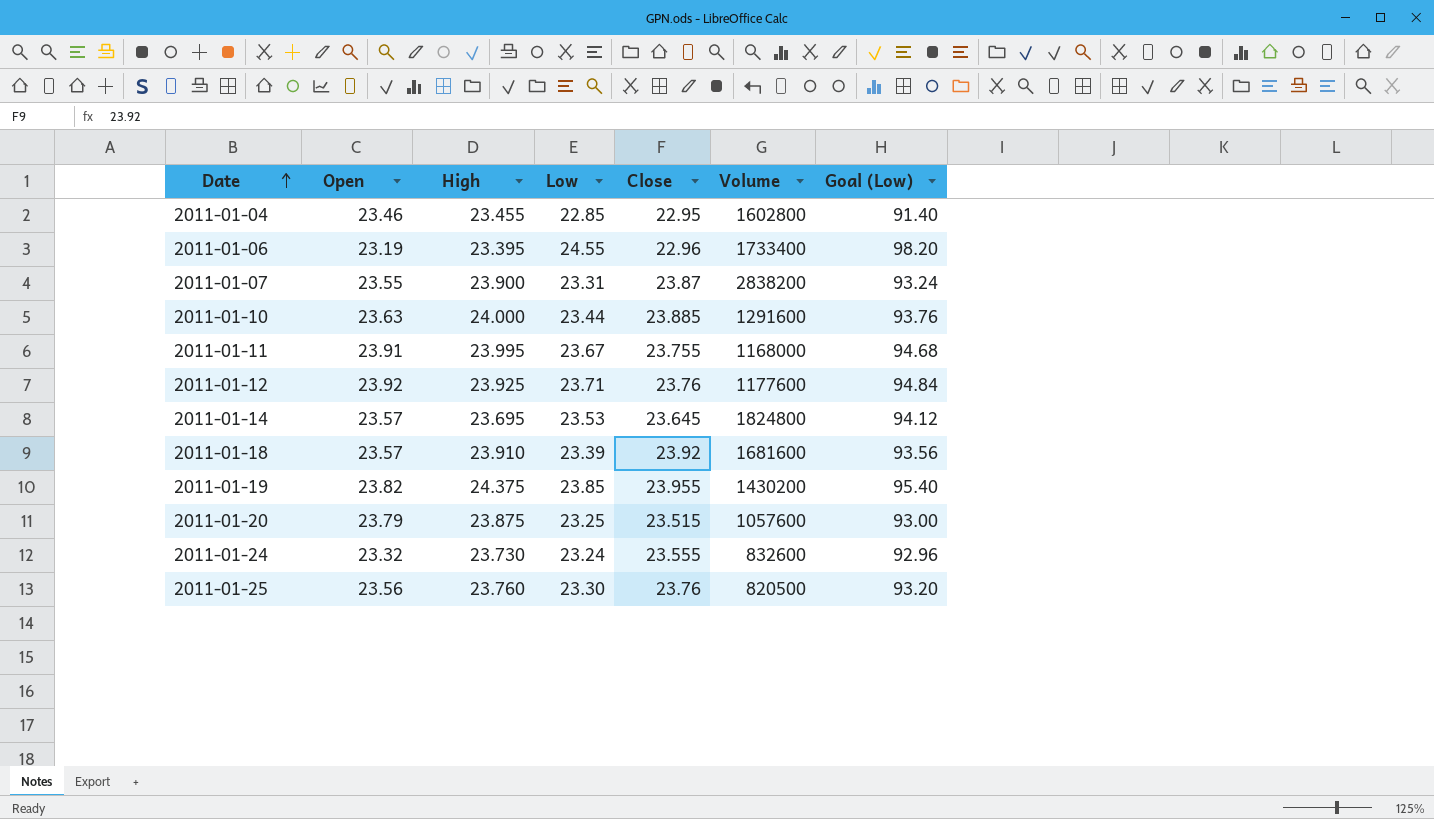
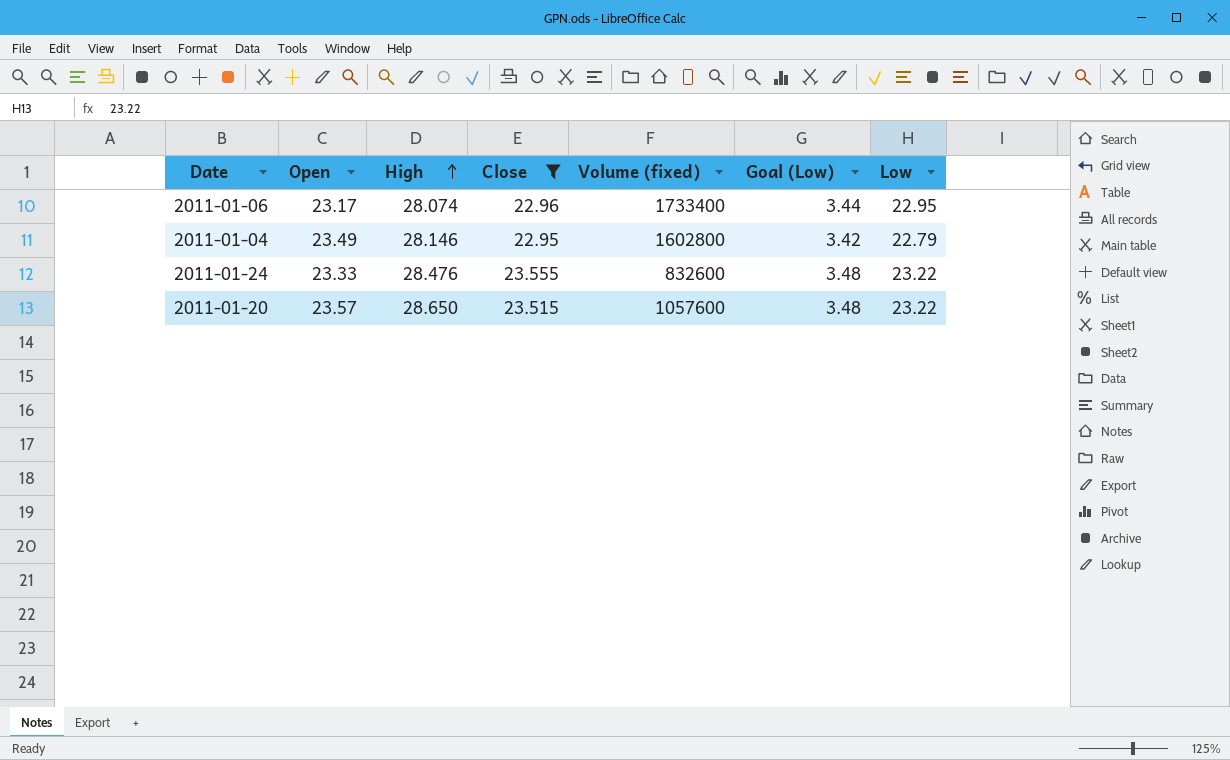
filter: none -> Close <= 23.555
row order: Date ascending -> High ascending
column name: Volume -> Volume (fixed)
column Goal (Low) | formula: [Low] * 4 -> [Low] * 0.15
column Low | position: 4 -> 7
2011-01-06 | Open: 23.19 -> 23.17
2011-01-06 | High: 23.395 -> 28.074
2011-01-06 | Low: 24.55 -> 22.95
2011-01-04 | Open: 23.46 -> 23.49
2011-01-04 | High: 23.455 -> 28.146
2011-01-04 | Low: 22.85 -> 22.79
2011-01-24 | Open: 23.32 -> 23.33
2011-01-24 | High: 23.730 -> 28.476
2011-01-24 | Low: 23.24 -> 23.22
2011-01-20 | Open: 23.79 -> 23.57
2011-01-20 | High: 23.875 -> 28.650
2011-01-20 | Low: 23.25 -> 23.22

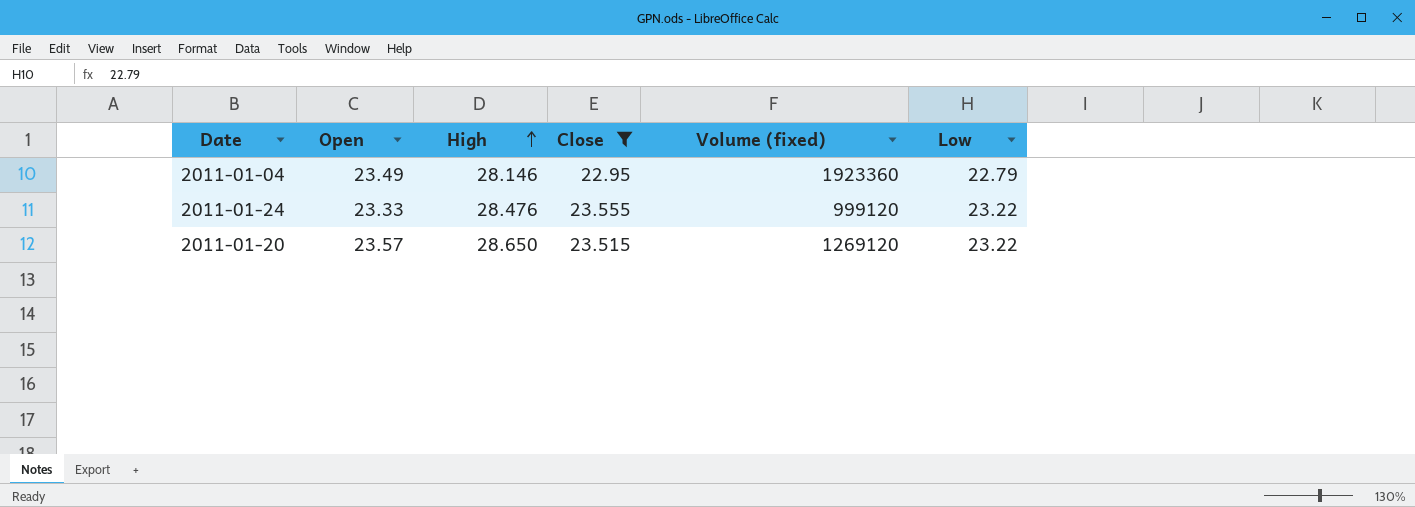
column Goal (Low) | formula: [Low] * 0.15 -> none
row 2011-01-06: 23.17 | 28.074 | 22.96 | 1733400 | 3.44 | 22.95 -> none
2011-01-04 | Volume (fixed): 1602800 -> 1923360
2011-01-24 | Volume (fixed): 832600 -> 999120
2011-01-20 | Volume (fixed): 1057600 -> 1269120

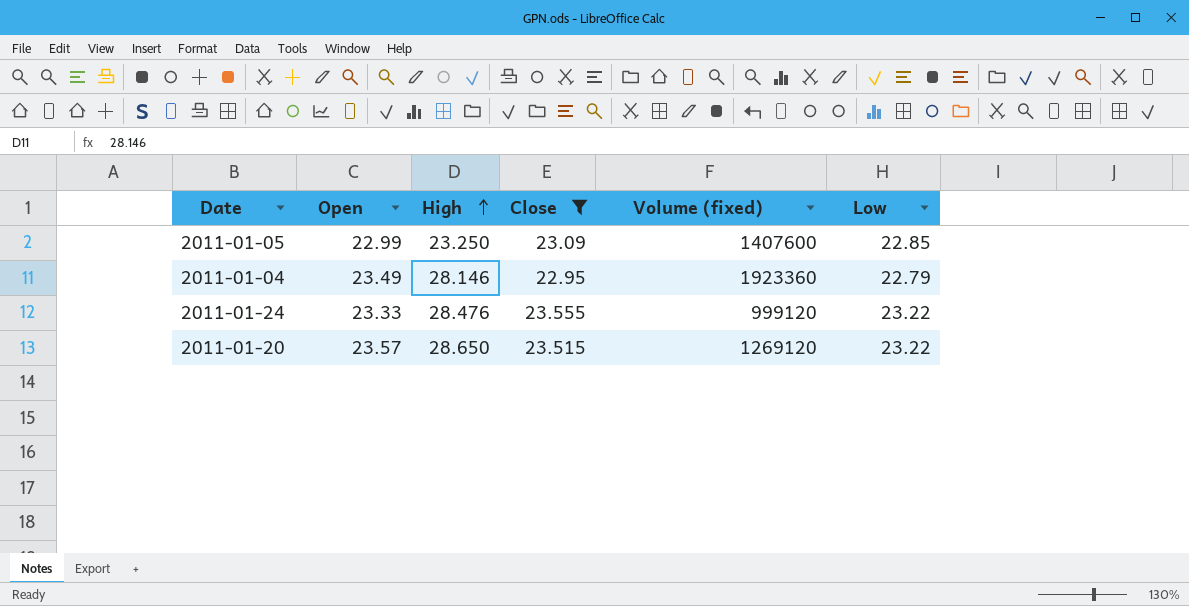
row 2011-01-05: none -> 22.99 | 23.250 | 23.09 | 1407600 | 22.85

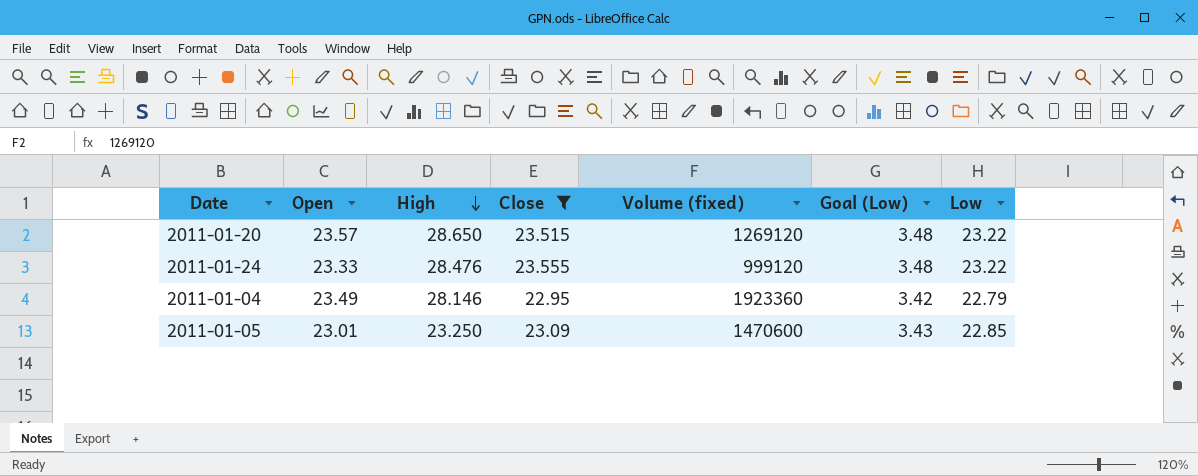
row order: High ascending -> High descending
column Goal (Low) | formula: none -> [Low] * 0.15
2011-01-05 | Open: 22.99 -> 23.01
2011-01-05 | Volume (fixed): 1407600 -> 1470600

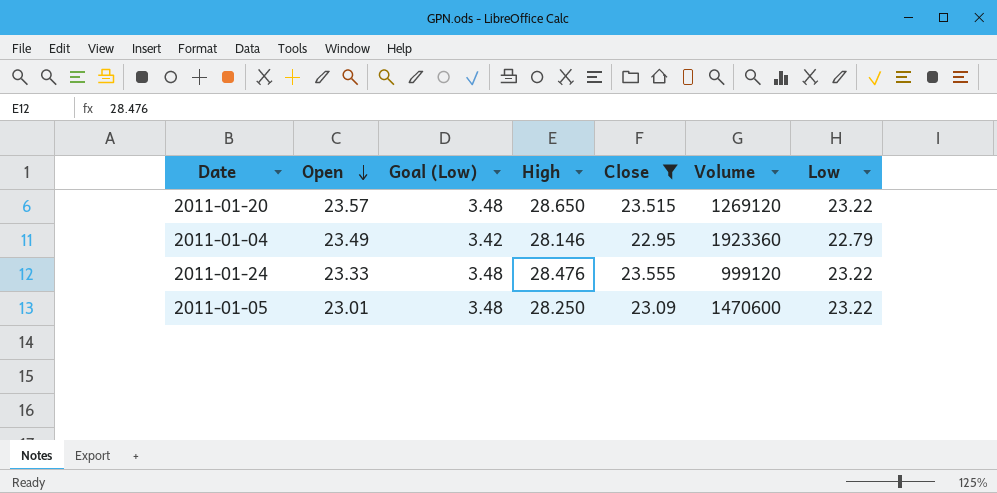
row order: High descending -> Open descending
column Goal (Low) | position: 6 -> 3
column name: Volume (fixed) -> Volume
2011-01-05 | Goal (Low): 3.43 -> 3.48
2011-01-05 | High: 23.250 -> 28.250
2011-01-05 | Low: 22.85 -> 23.22

